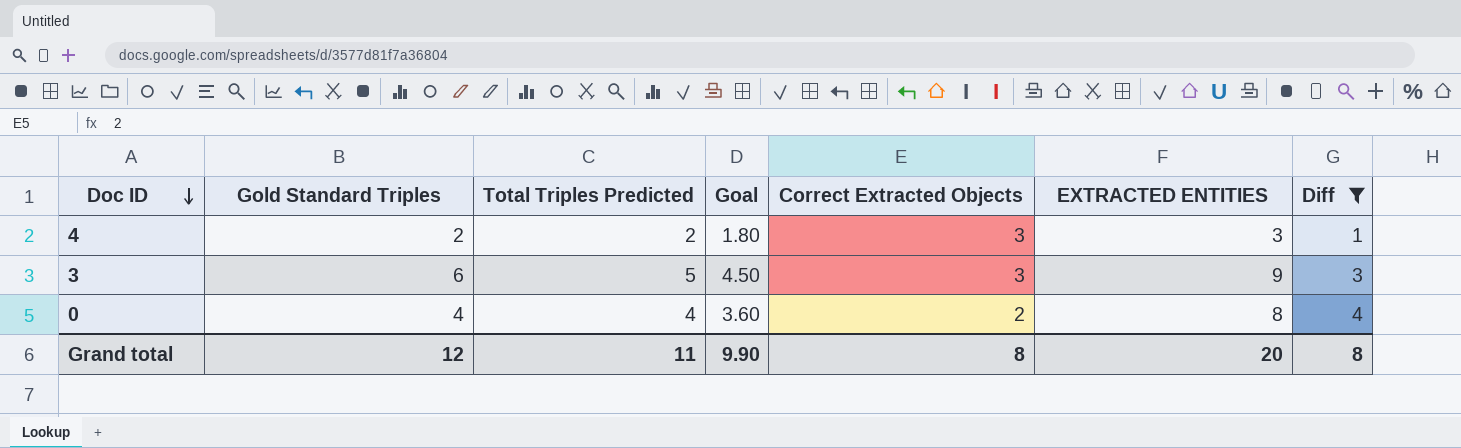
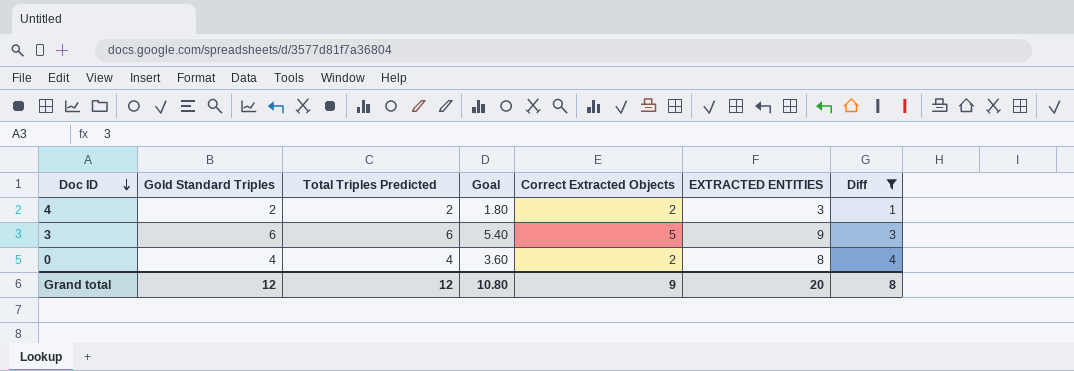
4 | Correct Extracted Objects: 3 -> 2
3 | Total Triples Predicted: 5 -> 6
3 | Goal: 4.50 -> 5.40
3 | Correct Extracted Objects: 3 -> 5
Grand total | Total Triples Predicted: 11 -> 12
Grand total | Goal: 9.90 -> 10.80
Grand total | Correct Extracted Objects: 8 -> 9

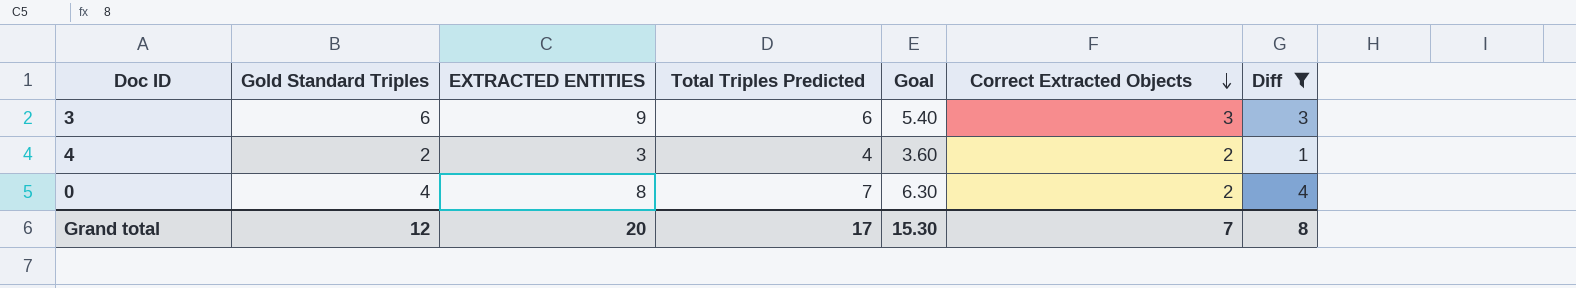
row order: Doc ID descending -> Correct Extracted Objects descending
column EXTRACTED ENTITIES | position: 6 -> 3
3 | Correct Extracted Objects: 5 -> 3
4 | Total Triples Predicted: 2 -> 4
4 | Goal: 1.80 -> 3.60
0 | Total Triples Predicted: 4 -> 7
0 | Goal: 3.60 -> 6.30
Grand total | Total Triples Predicted: 12 -> 17
Grand total | Goal: 10.80 -> 15.30
Grand total | Correct Extracted Objects: 9 -> 7

